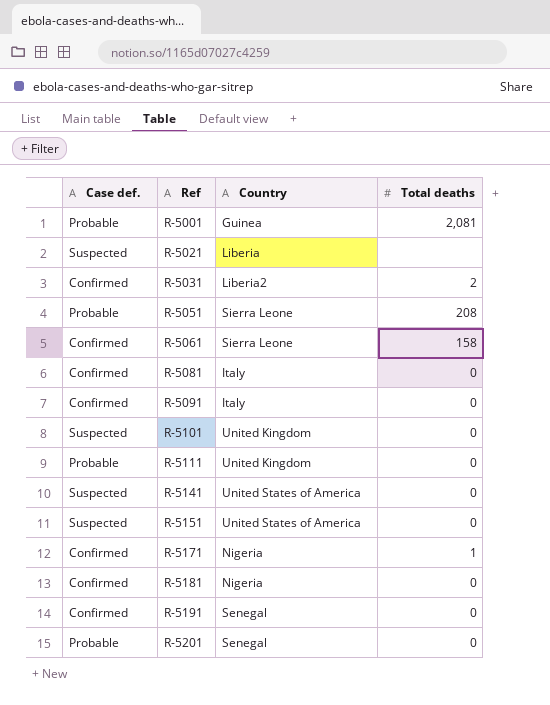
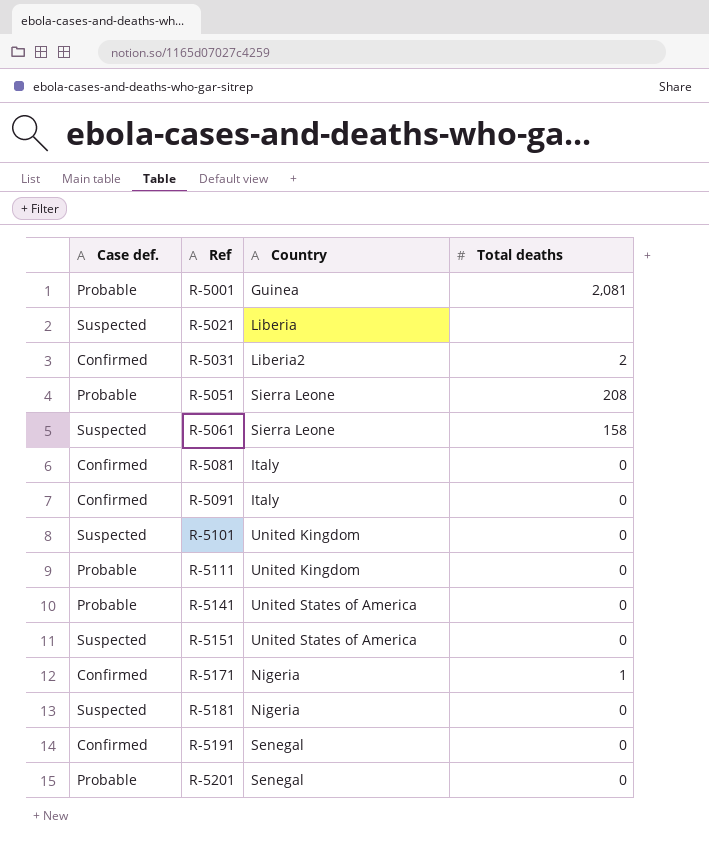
R-5061 | Case def.: Confirmed -> Suspected
R-5141 | Case def.: Suspected -> Probable
R-5181 | Case def.: Confirmed -> Suspected

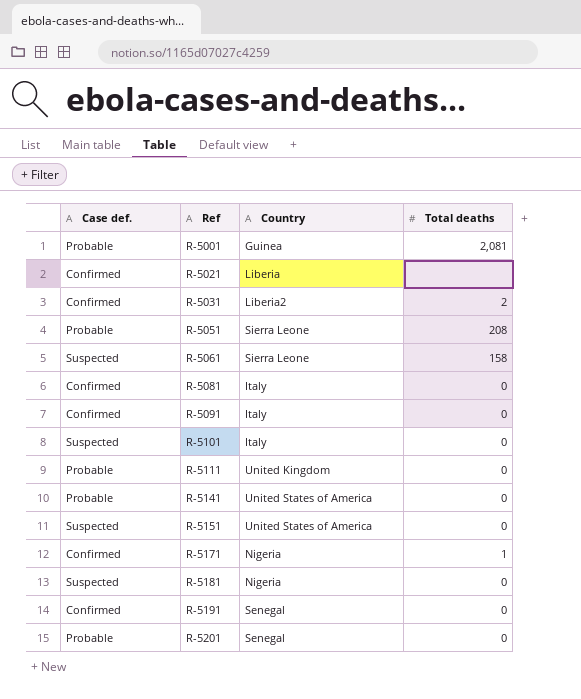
R-5021 | Case def.: Suspected -> Confirmed
R-5101 | Country: United Kingdom -> Italy

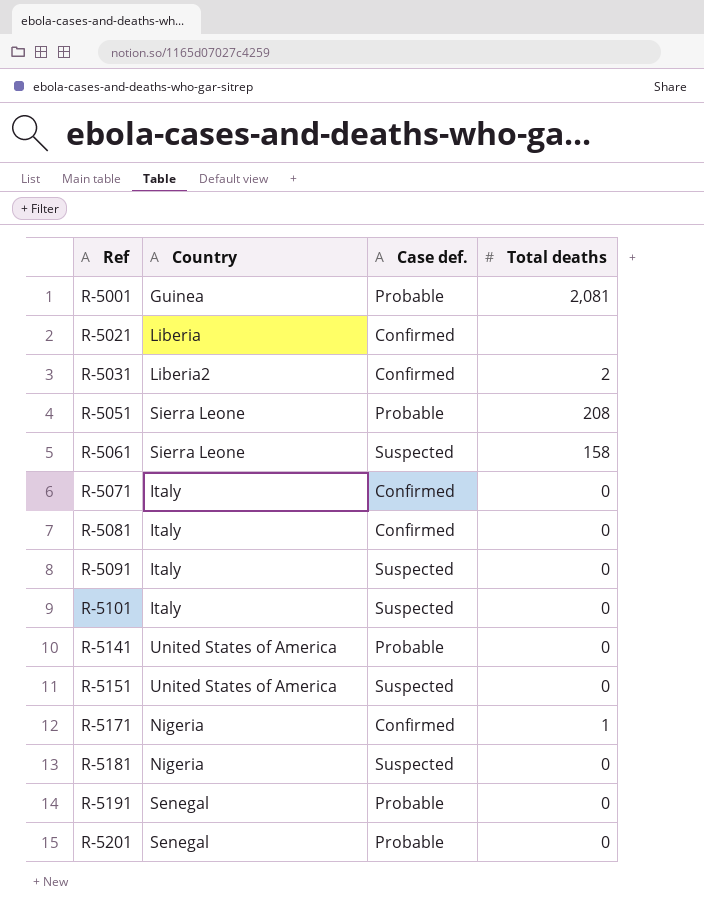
column Case def. | position: 1 -> 3
row R-5111: Probable | United Kingdom | 0 -> none
row R-5071: none -> Italy | Confirmed | 0
R-5091 | Case def.: Confirmed -> Suspected
R-5191 | Case def.: Confirmed -> Probable

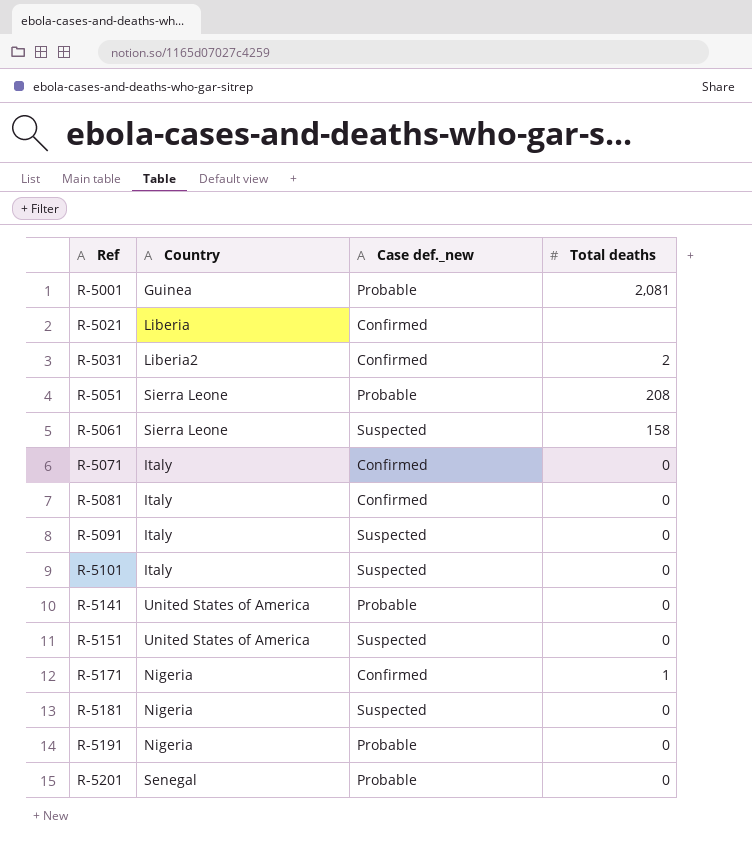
column name: Case def. -> Case def._new
R-5191 | Country: Senegal -> Nigeria

